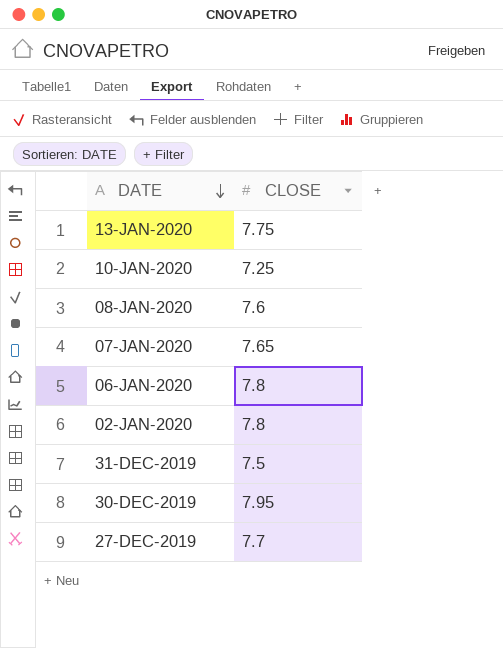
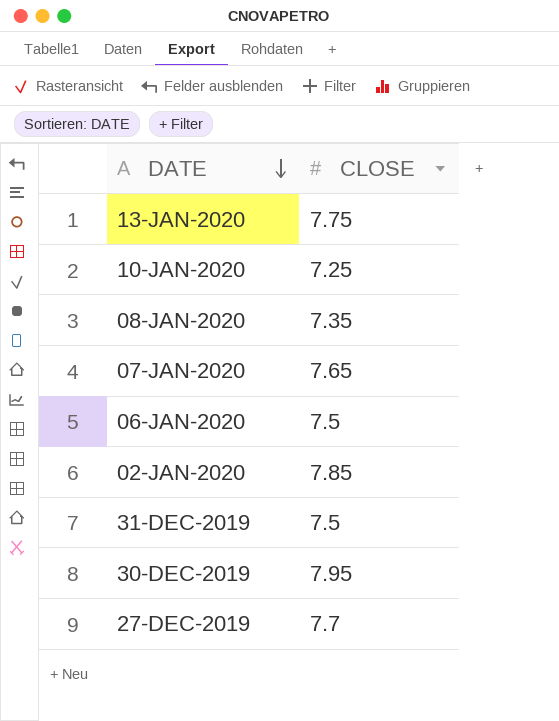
08-JAN-2020 | CLOSE: 7.6 -> 7.35
06-JAN-2020 | CLOSE: 7.8 -> 7.5
02-JAN-2020 | CLOSE: 7.8 -> 7.85

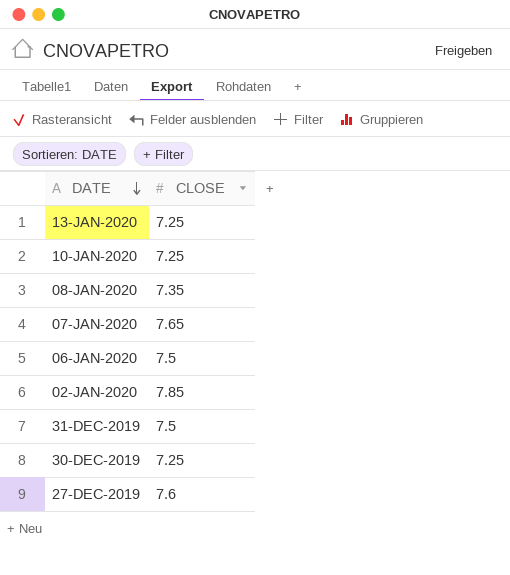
13-JAN-2020 | CLOSE: 7.75 -> 7.25
30-DEC-2019 | CLOSE: 7.95 -> 7.25
27-DEC-2019 | CLOSE: 7.7 -> 7.6

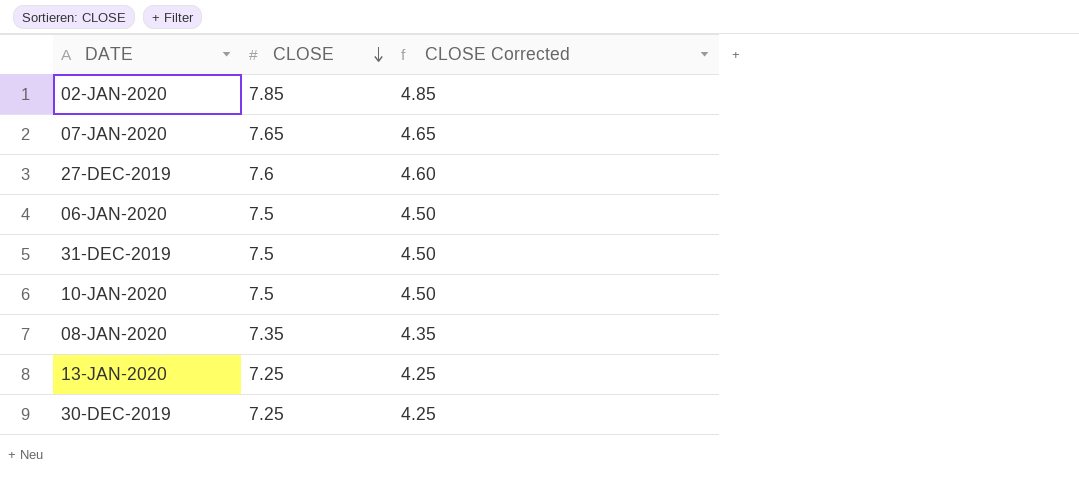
row order: DATE descending -> CLOSE descending
column CLOSE Corrected | formula: none -> [CLOSE] - 3
10-JAN-2020 | CLOSE: 7.25 -> 7.5

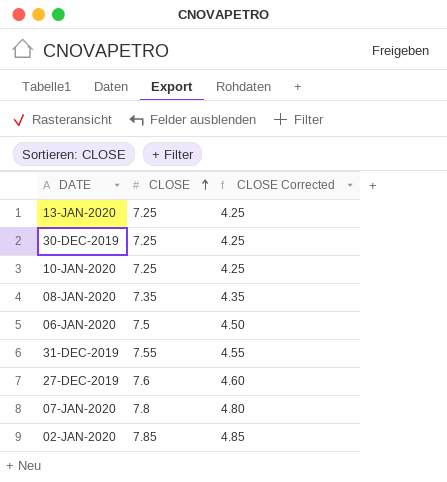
row order: CLOSE descending -> CLOSE ascending
10-JAN-2020 | CLOSE: 7.5 -> 7.25
10-JAN-2020 | CLOSE Corrected: 4.50 -> 4.25
31-DEC-2019 | CLOSE: 7.5 -> 7.55
31-DEC-2019 | CLOSE Corrected: 4.50 -> 4.55
07-JAN-2020 | CLOSE: 7.65 -> 7.8
07-JAN-2020 | CLOSE Corrected: 4.65 -> 4.80

